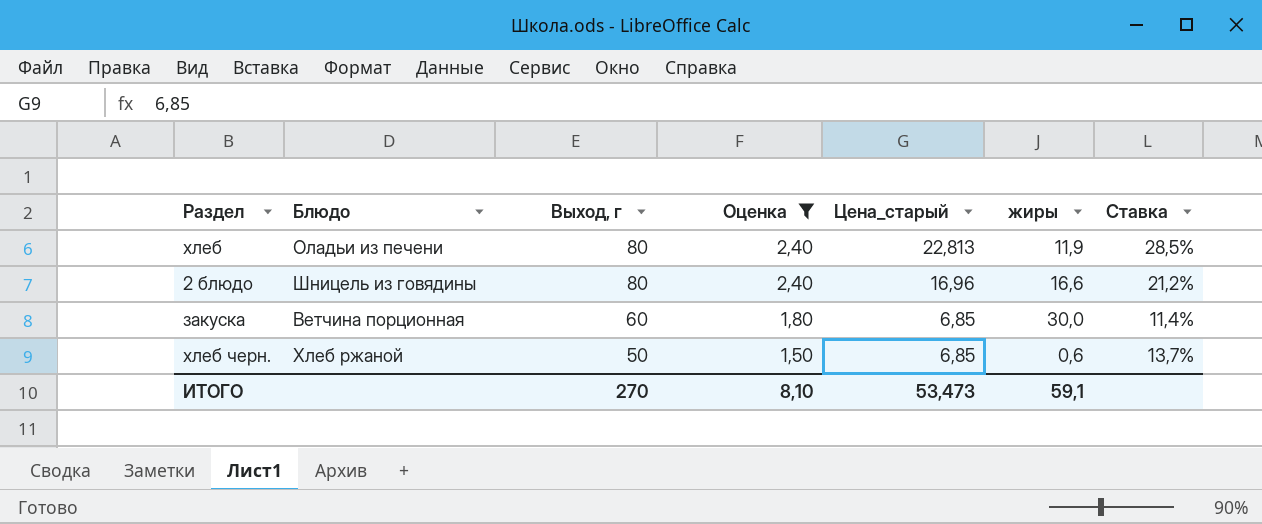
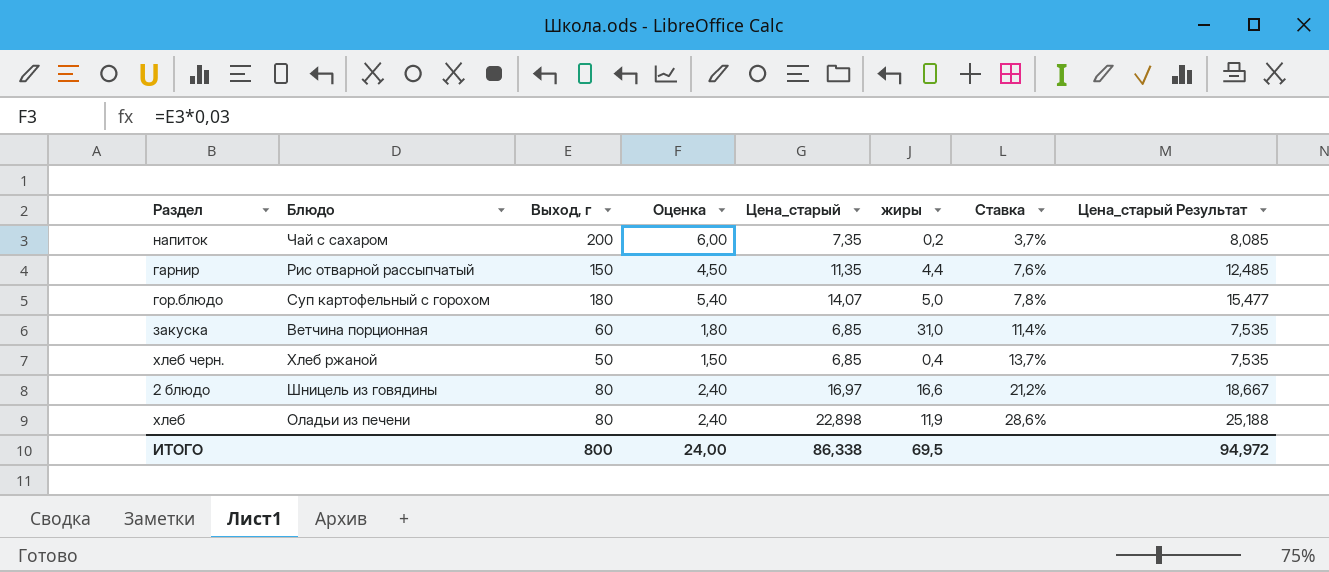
filter: Оценка <= 2,40 -> none
row order: Выход, г descending -> Ставка ascending
column Цена_старый Результат | formula: none -> [Цена_старый] * 1,1
закуска | жиры: 30,0 -> 31,0
хлеб черн. | жиры: 0,6 -> 0,4
2 блюдо | Цена_старый: 16,96 -> 16,97
хлеб | Цена_старый: 22,813 -> 22,898
хлеб | Ставка: 28,5% -> 28,6%
ИТОГО | Выход, г: 270 -> 800
ИТОГО | Оценка: 8,10 -> 24,00
ИТОГО | Цена_старый: 53,473 -> 86,338
ИТОГО | жиры: 59,1 -> 69,5

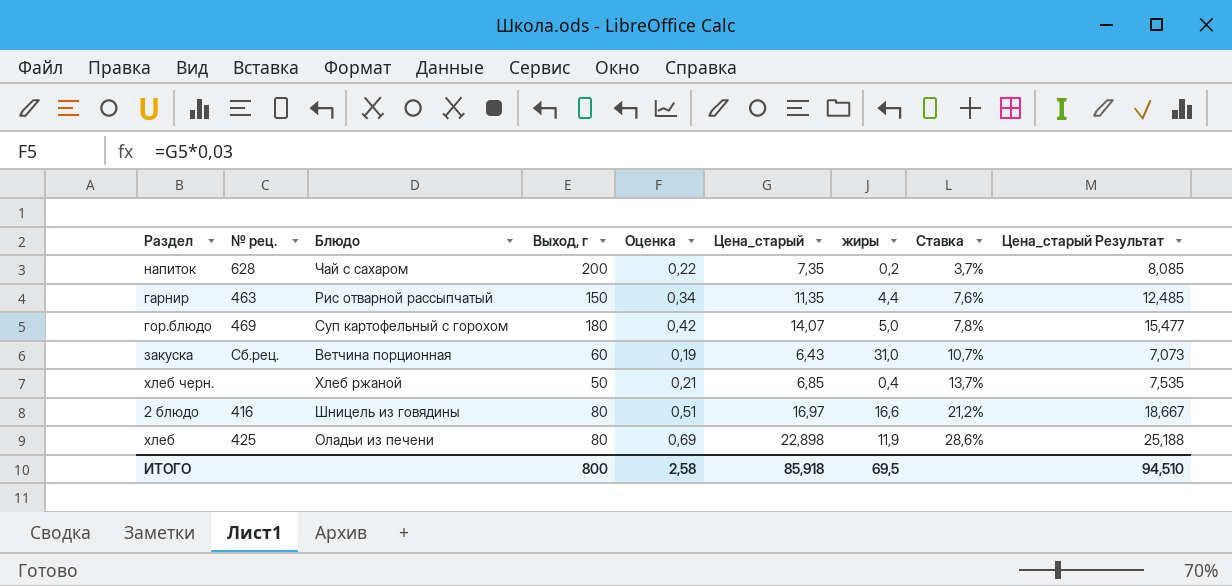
column № рец. | position: none -> 2
column Оценка | formula: [Выход, г] * 0,03 -> [Цена_старый] * 0,03
закуска | Цена_старый: 6,85 -> 6,43
закуска | Ставка: 11,4% -> 10,7%
закуска | Цена_старый Результат: 7,535 -> 7,073
ИТОГО | Оценка: 24,00 -> 2,58
ИТОГО | Цена_старый: 86,338 -> 85,918
ИТОГО | Цена_старый Результат: 94,972 -> 94,510

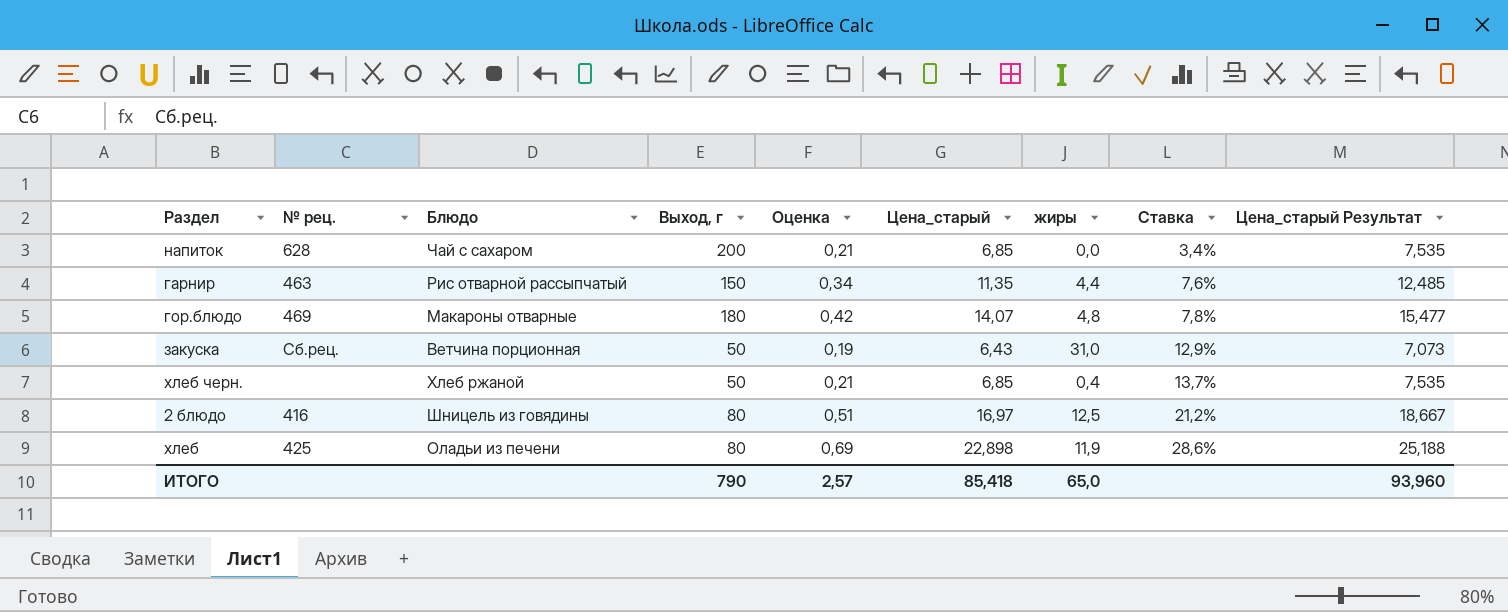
напиток | Оценка: 0,22 -> 0,21
напиток | Цена_старый: 7,35 -> 6,85
напиток | жиры: 0,2 -> 0,0
напиток | Ставка: 3,7% -> 3,4%
напиток | Цена_старый Результат: 8,085 -> 7,535
гор.блюдо | Блюдо: Суп картофельный с горохом -> Макароны отварные
гор.блюдо | жиры: 5,0 -> 4,8
закуска | Выход, г: 60 -> 50
закуска | Ставка: 10,7% -> 12,9%
2 блюдо | жиры: 16,6 -> 12,5
ИТОГО | Выход, г: 800 -> 790
ИТОГО | Оценка: 2,58 -> 2,57
ИТОГО | Цена_старый: 85,918 -> 85,418
ИТОГО | жиры: 69,5 -> 65,0
ИТОГО | Цена_старый Результат: 94,510 -> 93,960

